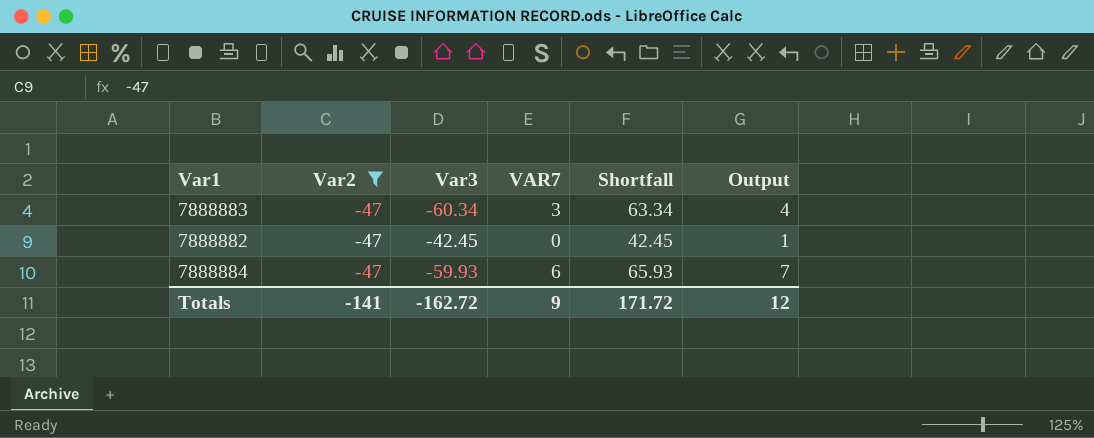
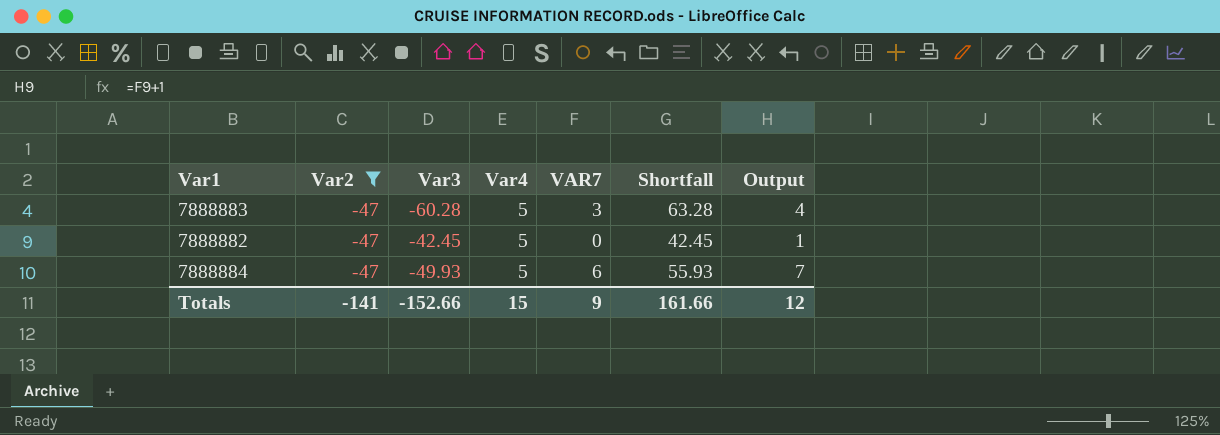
column Var4 | position: none -> 4
7888883 | Var3: -60.34 -> -60.28
7888883 | Shortfall: 63.34 -> 63.28
7888884 | Var3: -59.93 -> -49.93
7888884 | Shortfall: 65.93 -> 55.93
Totals | Var3: -162.72 -> -152.66
Totals | Shortfall: 171.72 -> 161.66

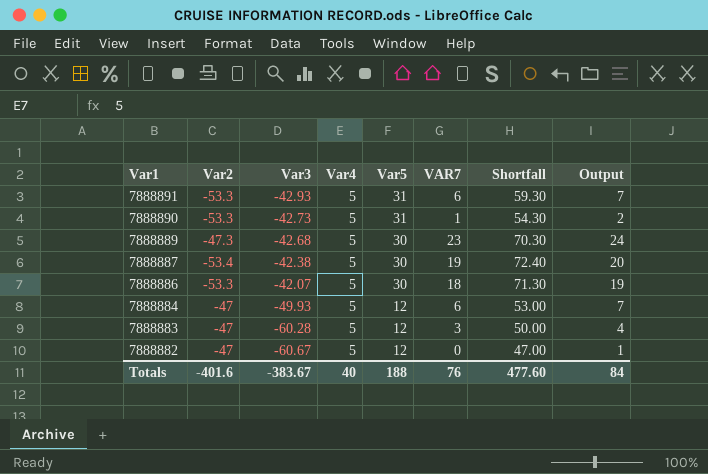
filter: Var2 = -47 -> none
row order: none -> Var1 descending
column Var5 | position: none -> 5
column Shortfall | formula: [VAR7] - [Var3] -> [VAR7] - [Var2]
7888882 | Var3: -42.45 -> -60.67
Totals | Var2: -141 -> -401.6
Totals | Var3: -152.66 -> -383.67
Totals | Var4: 15 -> 40
Totals | VAR7: 9 -> 76
Totals | Shortfall: 161.66 -> 477.60
Totals | Output: 12 -> 84

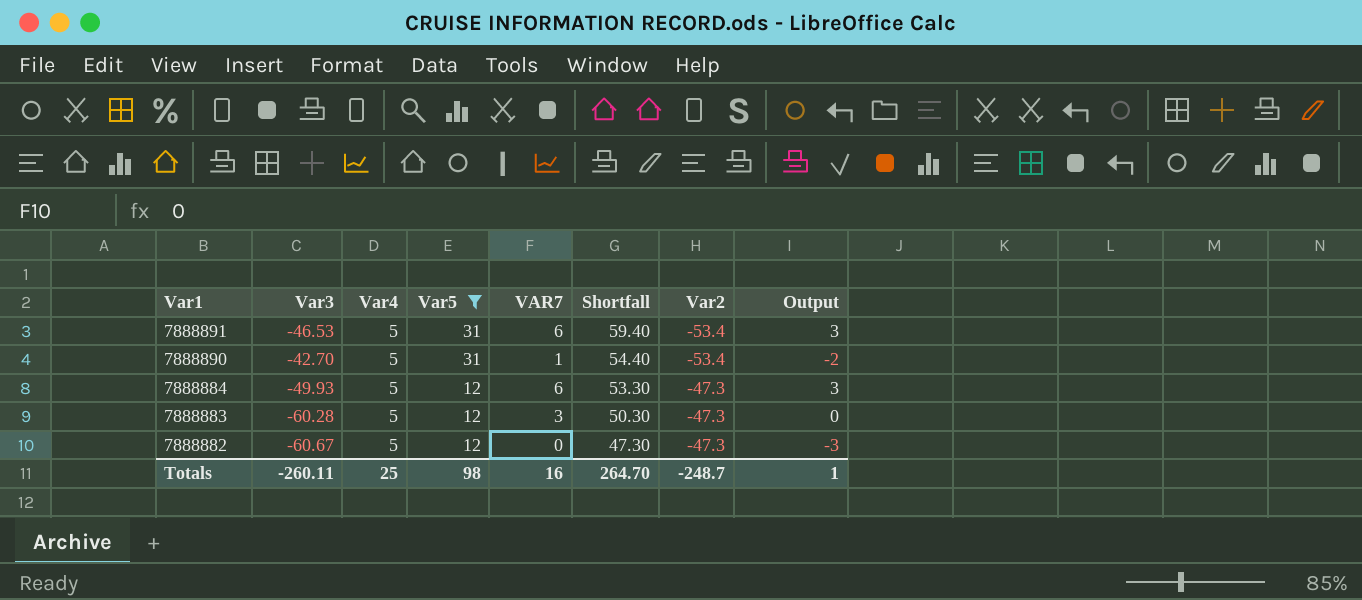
filter: none -> Var5 != 30
column Var2 | position: 2 -> 7
column Output | formula: [VAR7] + 1 -> [VAR7] - 3
7888891 | Var3: -42.93 -> -46.53
7888891 | Shortfall: 59.30 -> 59.40
7888891 | Var2: -53.3 -> -53.4
7888890 | Var3: -42.73 -> -42.70
7888890 | Shortfall: 54.30 -> 54.40
7888890 | Var2: -53.3 -> -53.4
7888884 | Shortfall: 53.00 -> 53.30
7888884 | Var2: -47 -> -47.3
7888883 | Shortfall: 50.00 -> 50.30
7888883 | Var2: -47 -> -47.3
7888882 | Shortfall: 47.00 -> 47.30
7888882 | Var2: -47 -> -47.3
Totals | Var3: -383.67 -> -260.11
Totals | Var4: 40 -> 25
Totals | Var5: 188 -> 98
Totals | VAR7: 76 -> 16
Totals | Shortfall: 477.60 -> 264.70
Totals | Var2: -401.6 -> -248.7
Totals | Output: 84 -> 1

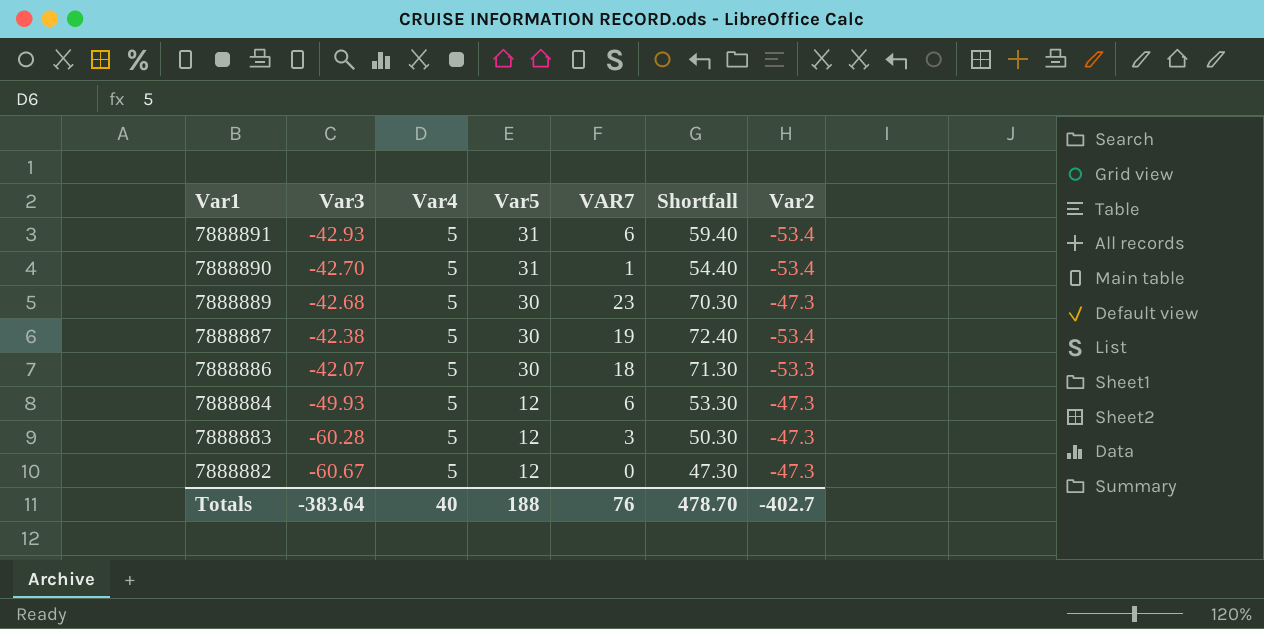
filter: Var5 != 30 -> none
column Output | formula: [VAR7] - 3 -> none
7888891 | Var3: -46.53 -> -42.93
Totals | Var3: -260.11 -> -383.64
Totals | Var4: 25 -> 40
Totals | Var5: 98 -> 188
Totals | VAR7: 16 -> 76
Totals | Shortfall: 264.70 -> 478.70
Totals | Var2: -248.7 -> -402.7

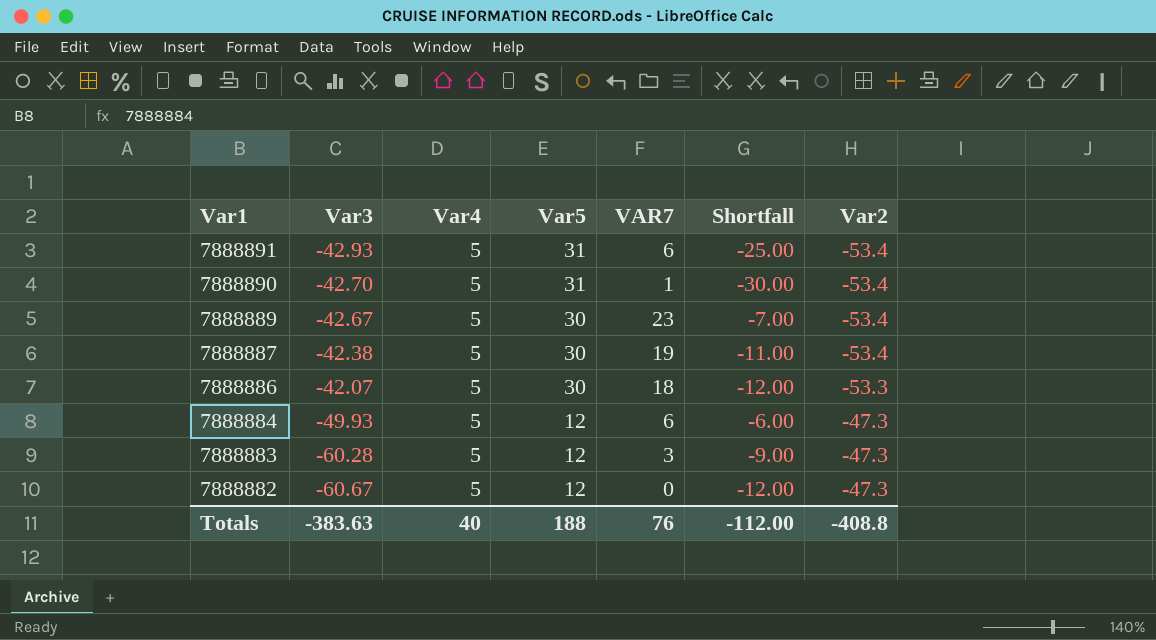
column Shortfall | formula: [VAR7] - [Var2] -> [VAR7] - [Var5]
7888889 | Var3: -42.68 -> -42.67
7888889 | Var2: -47.3 -> -53.4
Totals | Var3: -383.64 -> -383.63
Totals | Shortfall: 478.70 -> -112.00
Totals | Var2: -402.7 -> -408.8

